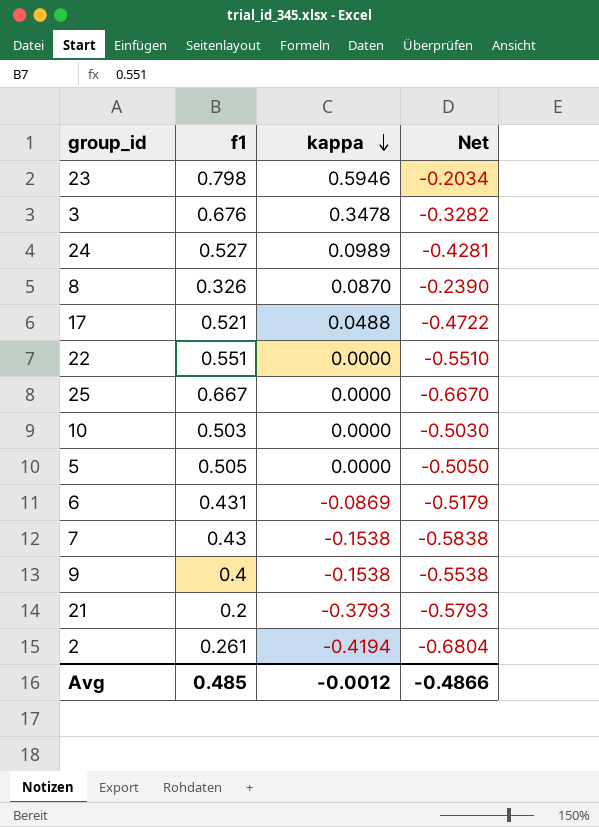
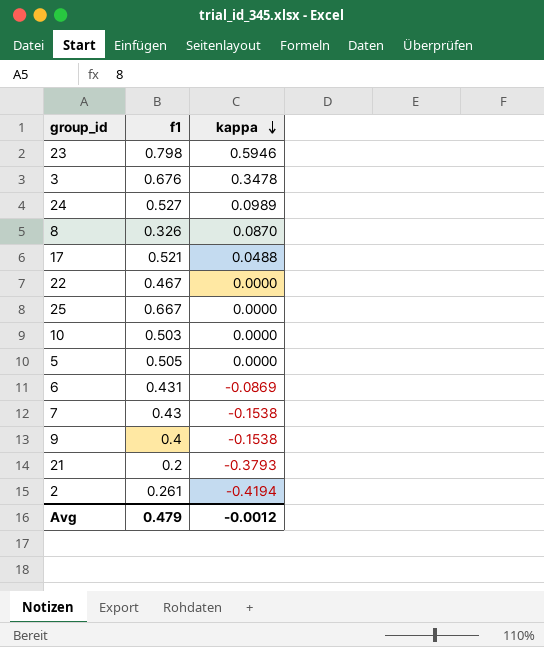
column Net | formula: [kappa] - [f1] -> none
22 | f1: 0.551 -> 0.467
Avg | f1: 0.485 -> 0.479

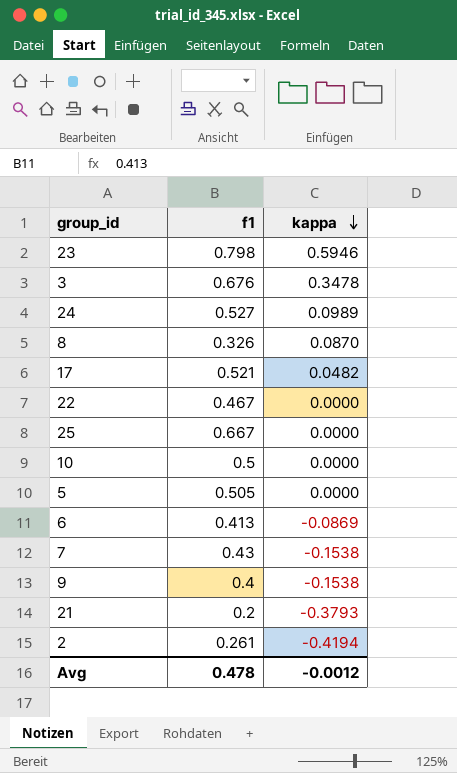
17 | kappa: 0.0488 -> 0.0482
10 | f1: 0.503 -> 0.5
6 | f1: 0.431 -> 0.413
Avg | f1: 0.479 -> 0.478

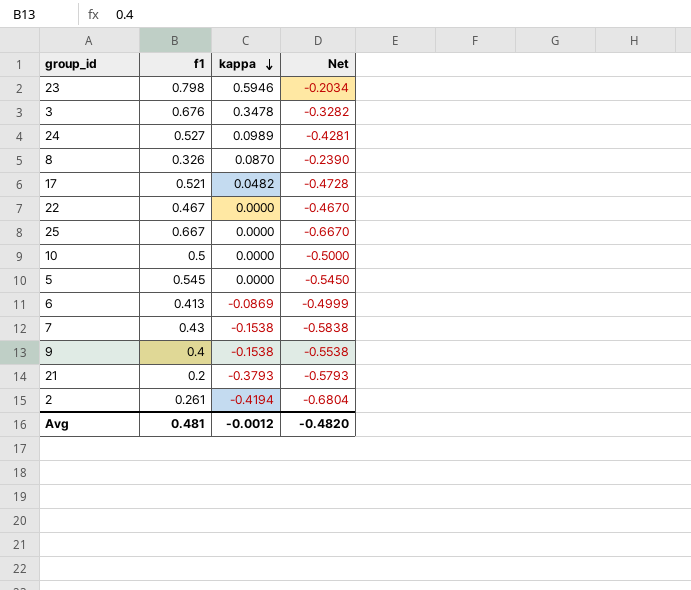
column Net | formula: none -> [kappa] - [f1]
5 | f1: 0.505 -> 0.545
Avg | f1: 0.478 -> 0.481

